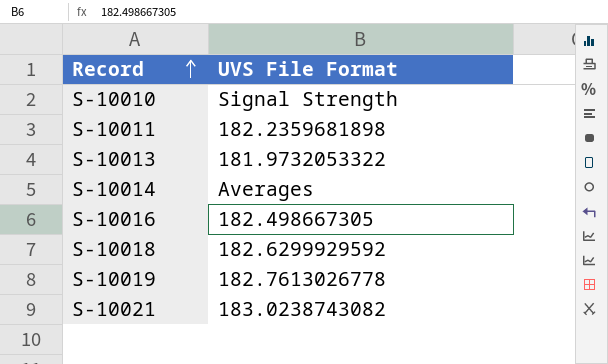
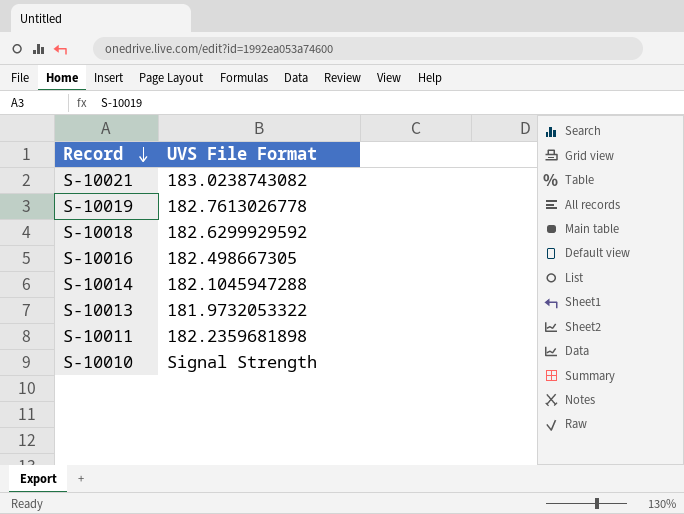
row order: Record ascending -> Record descending
S-10014 | UVS File Format: Averages -> 182.1045947288

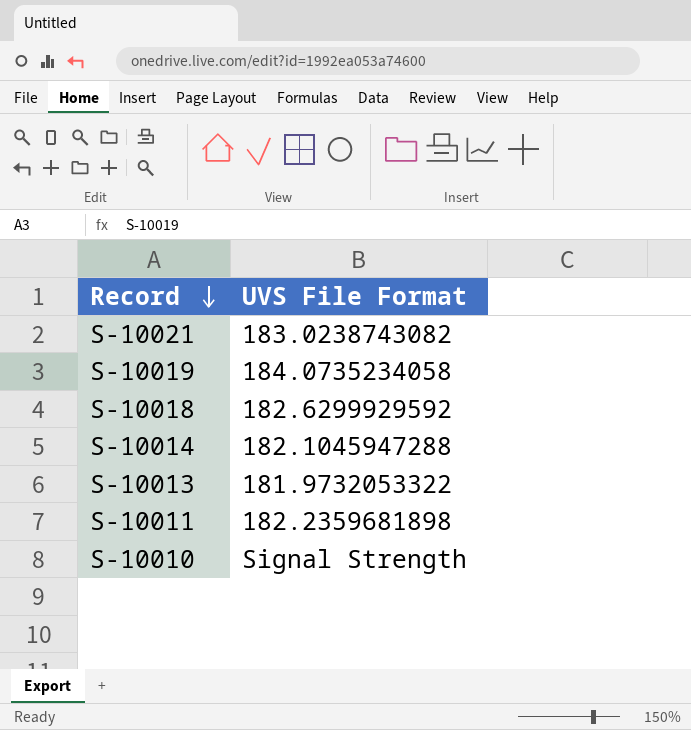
row S-10016: 182.498667305 -> none
S-10019 | UVS File Format: 182.7613026778 -> 184.0735234058

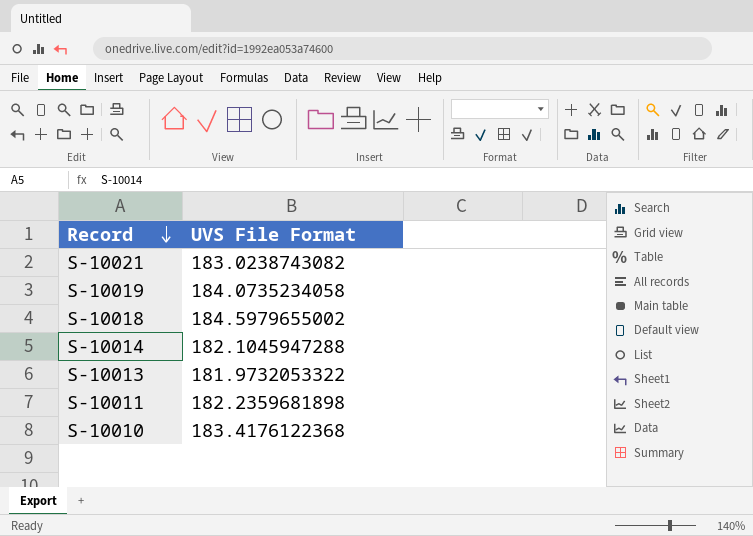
S-10018 | UVS File Format: 182.6299929592 -> 184.5979655002
S-10010 | UVS File Format: Signal Strength -> 183.4176122368

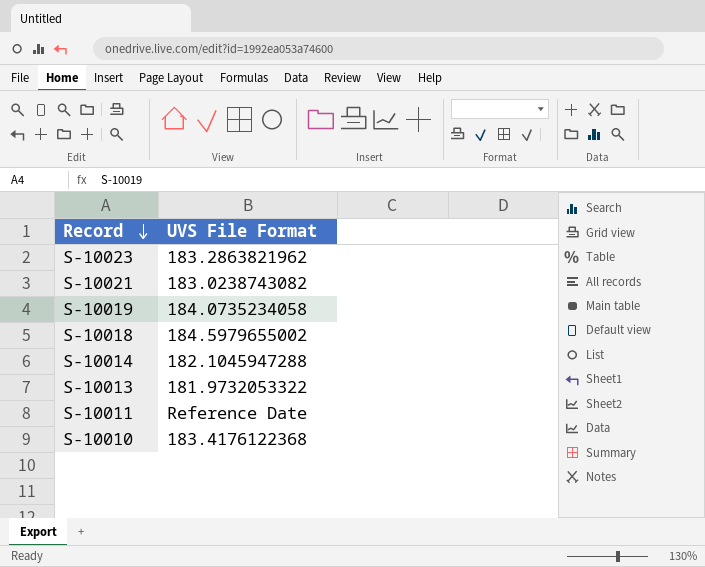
row S-10023: none -> 183.2863821962
S-10011 | UVS File Format: 182.2359681898 -> Reference Date

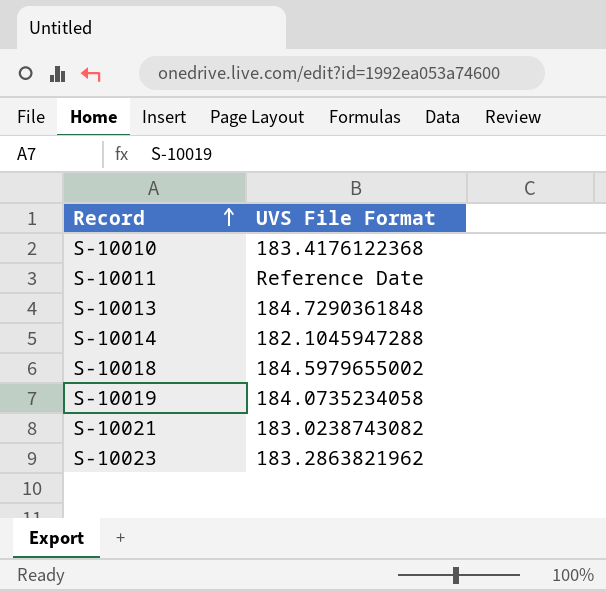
row order: Record descending -> Record ascending
S-10013 | UVS File Format: 181.9732053322 -> 184.7290361848

